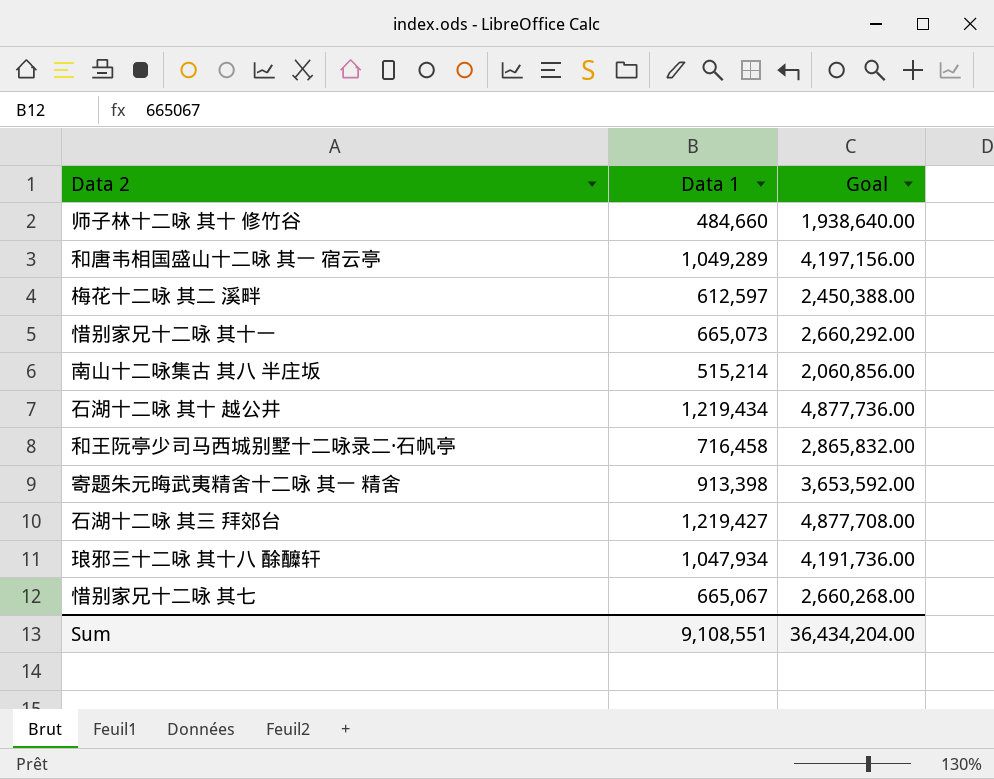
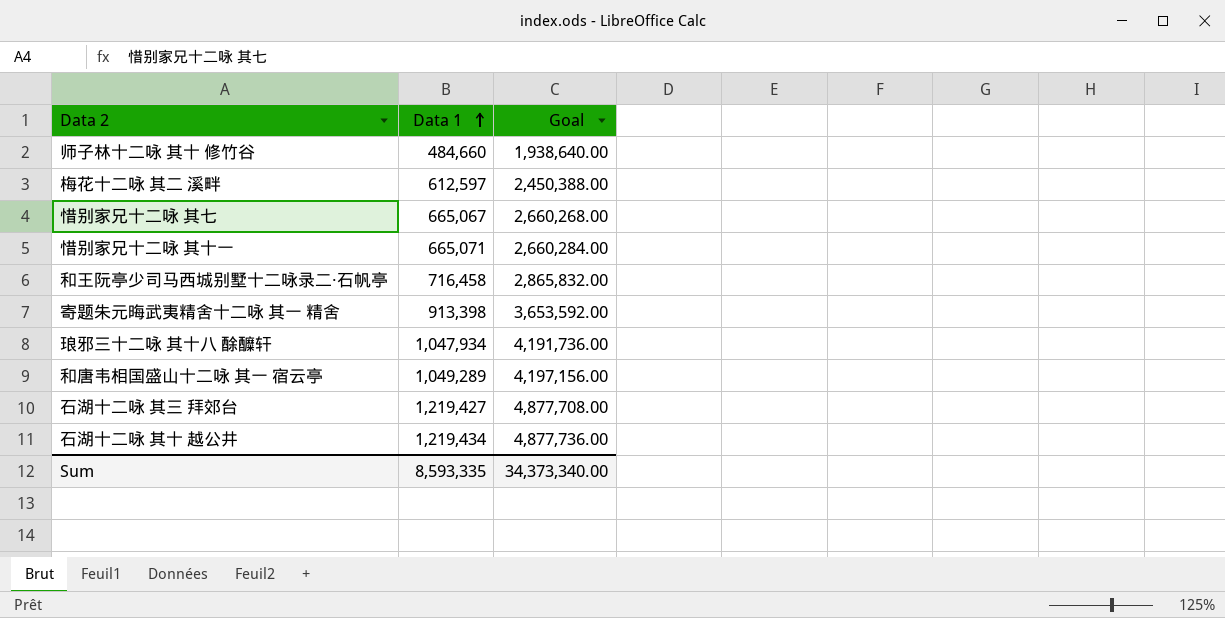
row order: none -> Data 1 ascending
row 南山十二咏集古 其八 半庄坂: 515,214 | 2,060,856.00 -> none
惜别家兄十二咏 其十一 | Data 1: 665,073 -> 665,071
惜别家兄十二咏 其十一 | Goal: 2,660,292.00 -> 2,660,284.00
Sum | Data 1: 9,108,551 -> 8,593,335
Sum | Goal: 36,434,204.00 -> 34,373,340.00

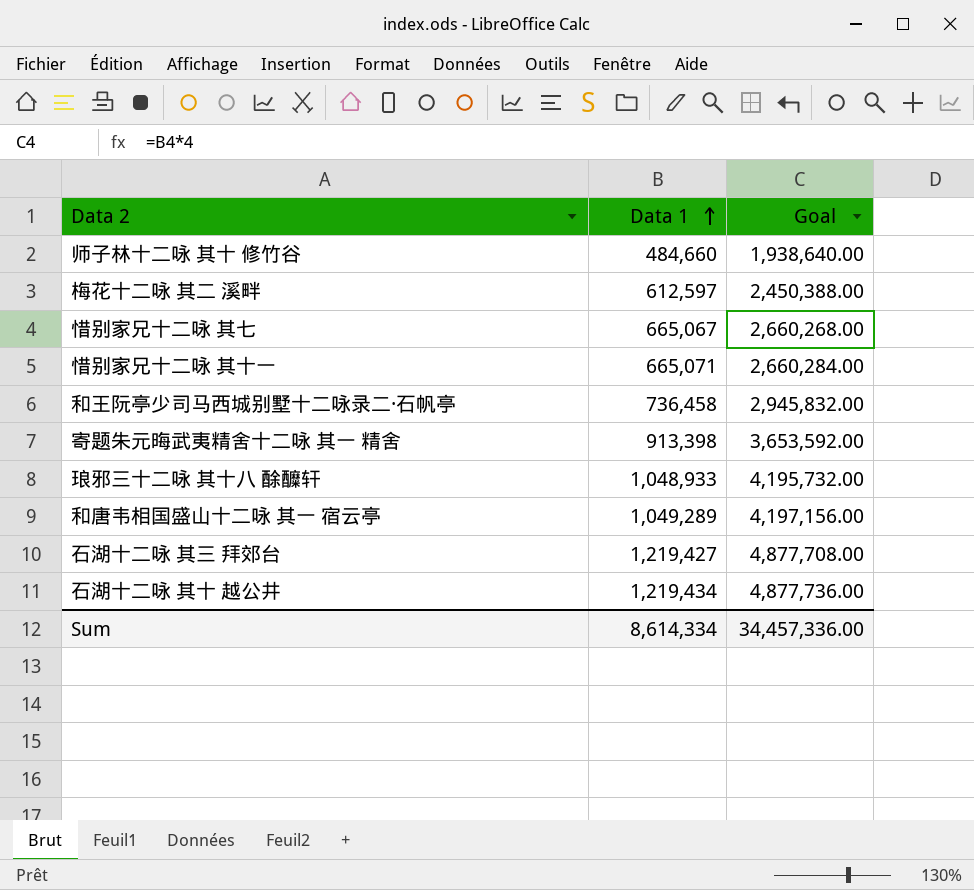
和王阮亭少司马西城别墅十二咏录二·石帆亭 | Data 1: 716,458 -> 736,458
和王阮亭少司马西城别墅十二咏录二·石帆亭 | Goal: 2,865,832.00 -> 2,945,832.00
琅邪三十二咏 其十八 酴醾轩 | Data 1: 1,047,934 -> 1,048,933
琅邪三十二咏 其十八 酴醾轩 | Goal: 4,191,736.00 -> 4,195,732.00
Sum | Data 1: 8,593,335 -> 8,614,334
Sum | Goal: 34,373,340.00 -> 34,457,336.00

